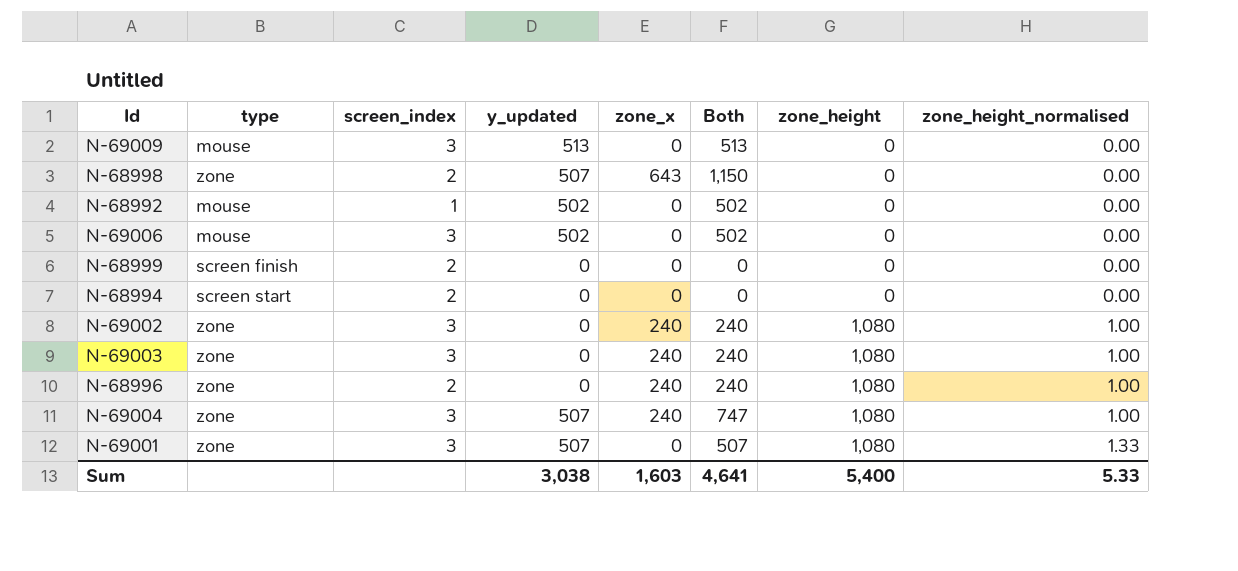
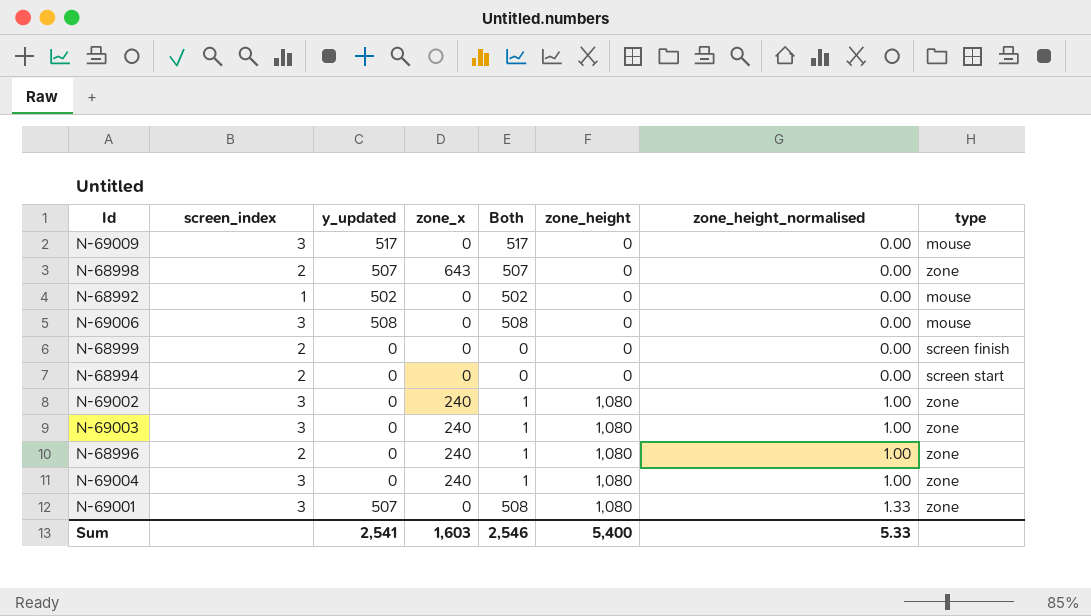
column Both | formula: [y_updated] + [zone_x] -> [y_updated] + [zone_height_normalised]
column type | position: 2 -> 8
N-69009 | y_updated: 513 -> 517
N-69006 | y_updated: 502 -> 508
N-69004 | y_updated: 507 -> 0
Sum | y_updated: 3,038 -> 2,541
Sum | Both: 4,641 -> 2,546

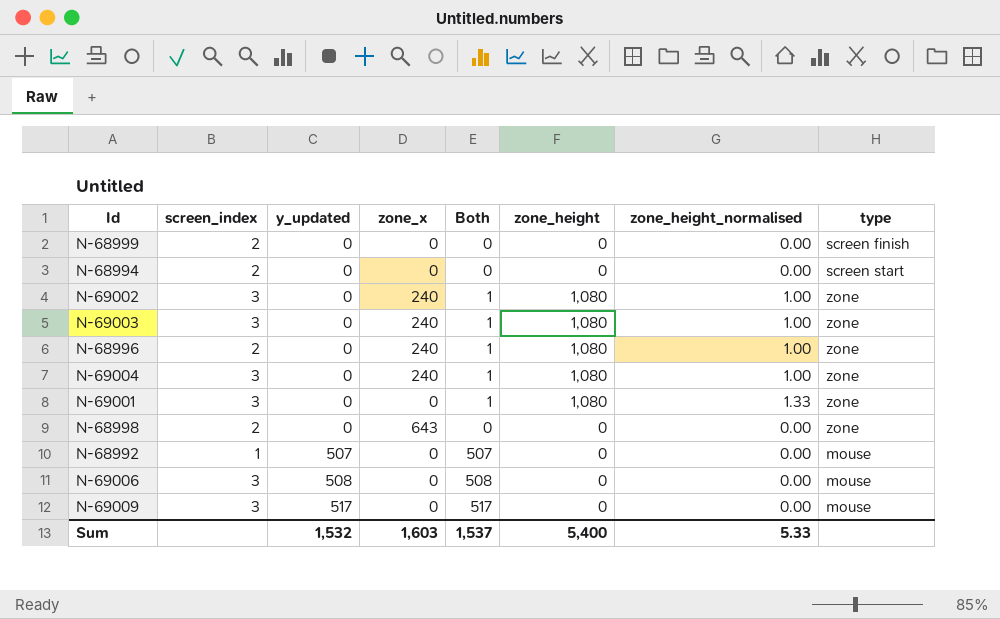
row order: zone_height ascending -> y_updated ascending
N-69001 | y_updated: 507 -> 0
N-69001 | Both: 508 -> 1
N-68998 | y_updated: 507 -> 0
N-68998 | Both: 507 -> 0
N-68992 | y_updated: 502 -> 507
N-68992 | Both: 502 -> 507
Sum | y_updated: 2,541 -> 1,532
Sum | Both: 2,546 -> 1,537

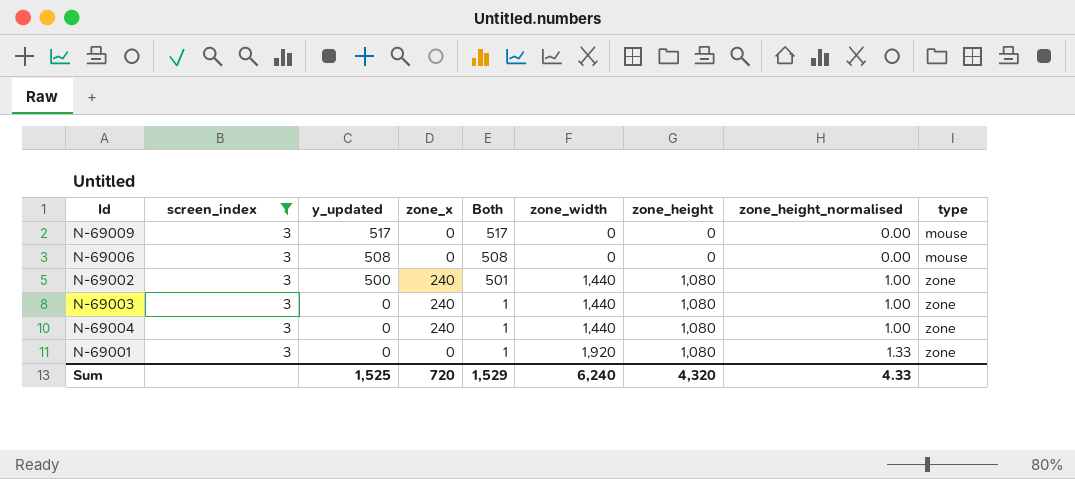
filter: none -> screen_index = 3
row order: y_updated ascending -> y_updated descending
column zone_width | position: none -> 6
N-69002 | y_updated: 0 -> 500
N-69002 | Both: 1 -> 501
Sum | y_updated: 1,532 -> 1,525
Sum | zone_x: 1,603 -> 720
Sum | Both: 1,537 -> 1,529
Sum | zone_height: 5,400 -> 4,320
Sum | zone_height_normalised: 5.33 -> 4.33

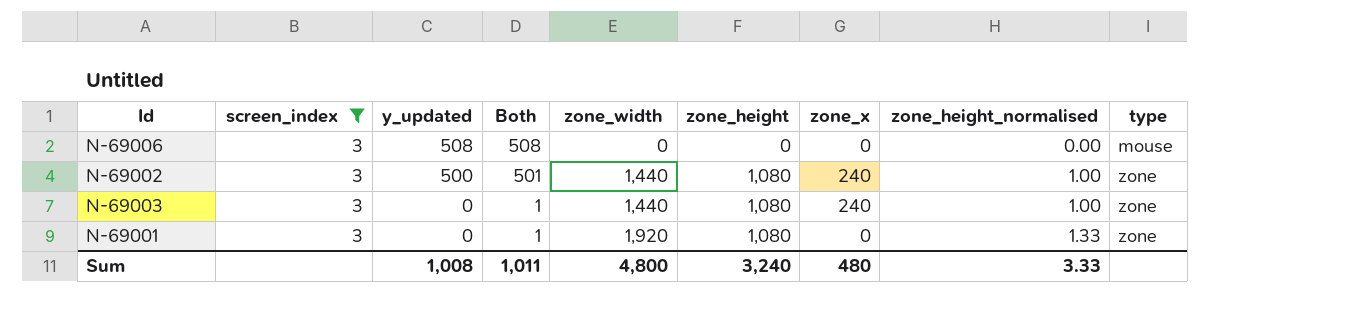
column zone_x | position: 4 -> 7
row N-69009: 3 | 517 | 0 | 517 | 0 | 0 | 0.00 | mouse -> none
row N-69004: 3 | 0 | 240 | 1 | 1,440 | 1,080 | 1.00 | zone -> none
Sum | y_updated: 1,525 -> 1,008
Sum | Both: 1,529 -> 1,011
Sum | zone_width: 6,240 -> 4,800
Sum | zone_height: 4,320 -> 3,240
Sum | zone_x: 720 -> 480
Sum | zone_height_normalised: 4.33 -> 3.33

